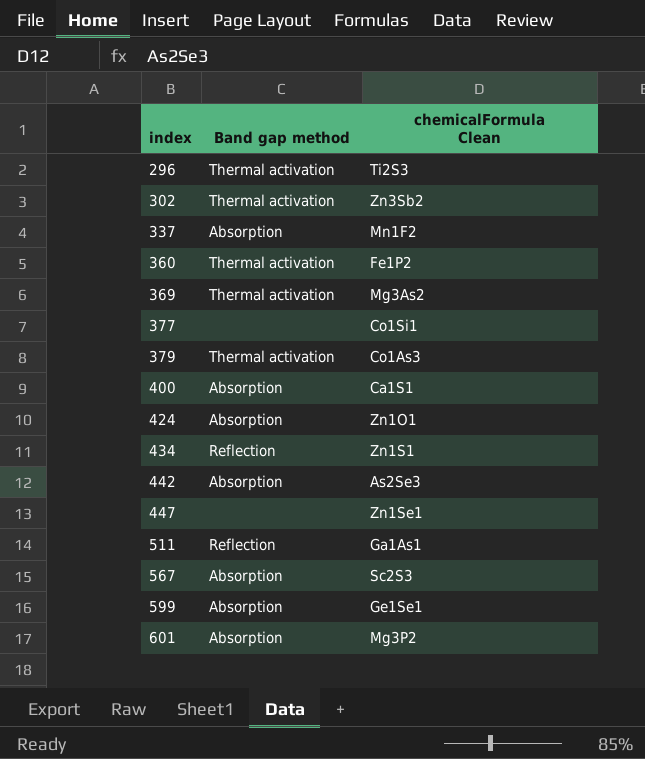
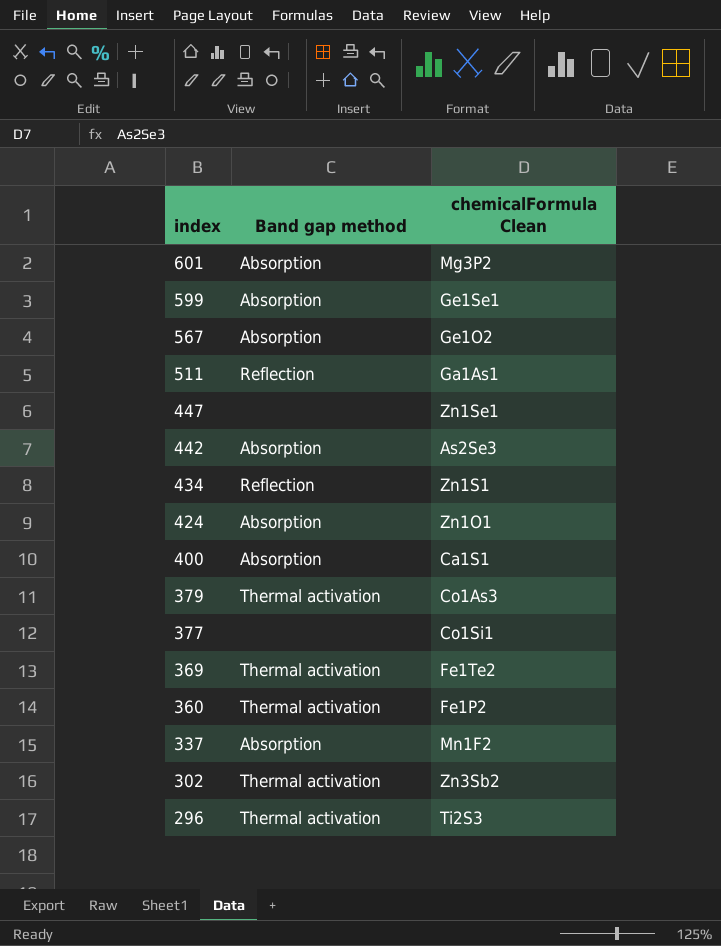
row order: index ascending -> index descending
567 | chemicalFormula Clean: Sc2S3 -> Ge1O2
369 | chemicalFormula Clean: Mg3As2 -> Fe1Te2

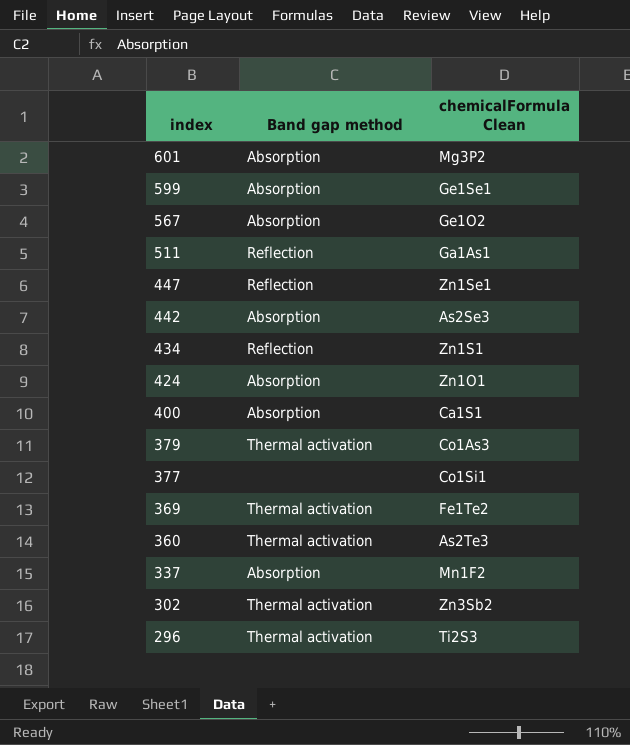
447 | Band gap method: none -> Reflection
360 | chemicalFormula Clean: Fe1P2 -> As2Te3

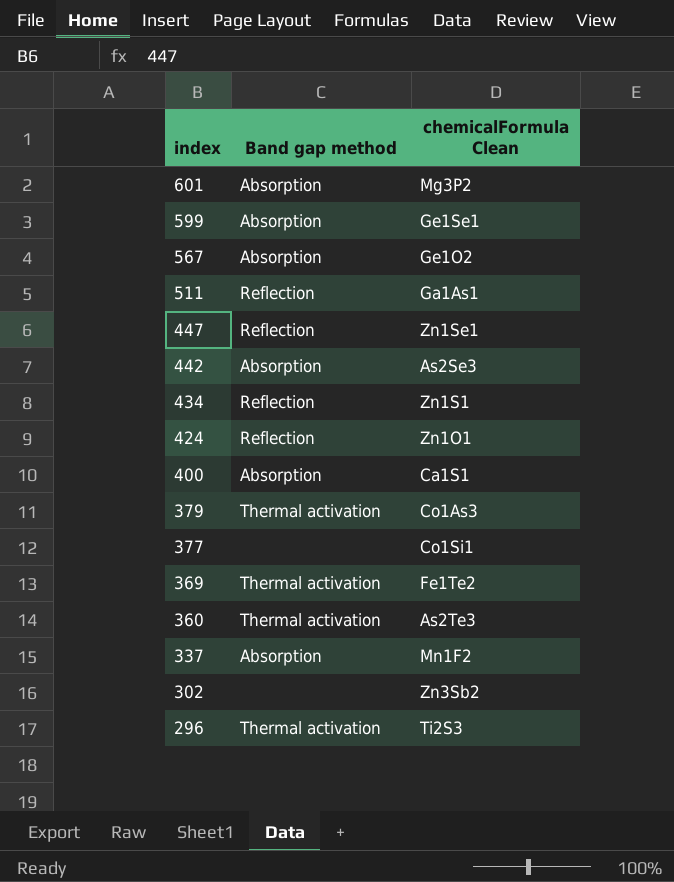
424 | Band gap method: Absorption -> Reflection
302 | Band gap method: Thermal activation -> none

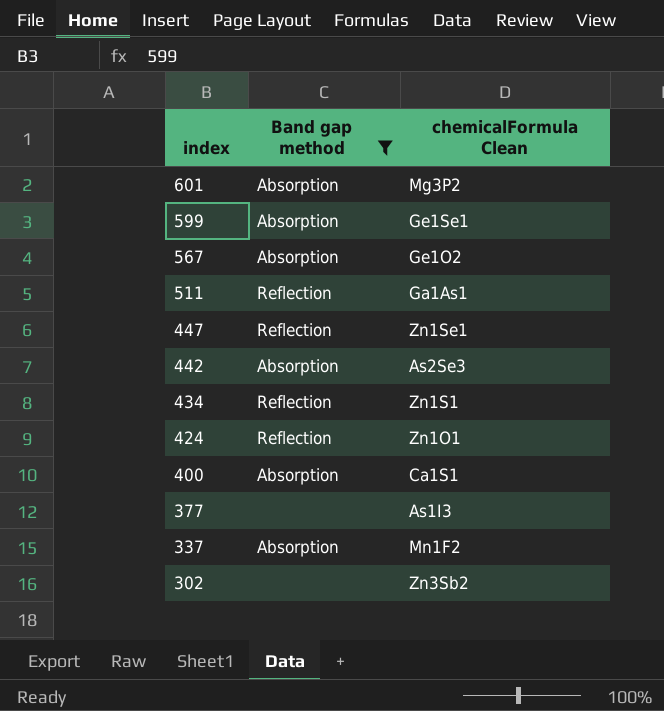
filter: none -> Band gap method != Thermal activation
377 | chemicalFormula Clean: Co1Si1 -> As1I3

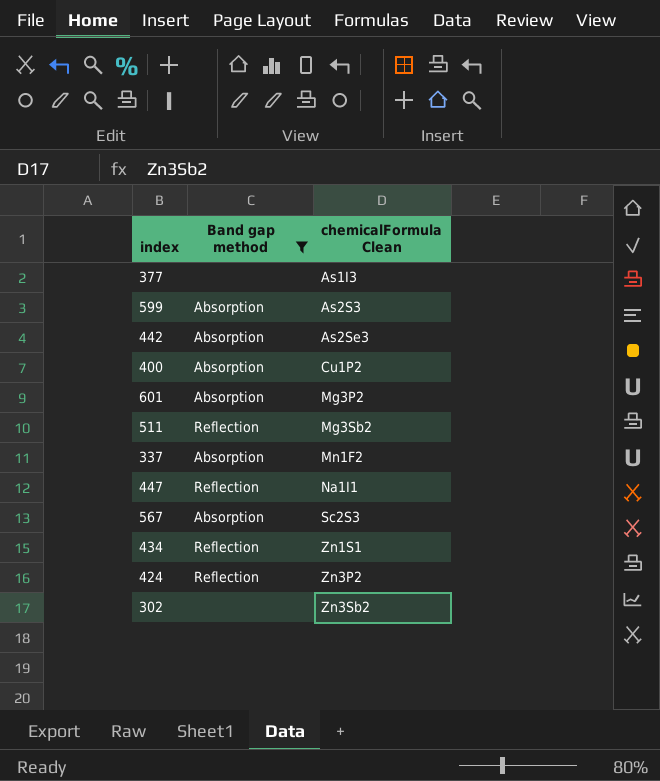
row order: index descending -> chemicalFormula Clean ascending
599 | chemicalFormula Clean: Ge1Se1 -> As2S3
400 | chemicalFormula Clean: Ca1S1 -> Cu1P2
511 | chemicalFormula Clean: Ga1As1 -> Mg3Sb2
447 | chemicalFormula Clean: Zn1Se1 -> Na1I1
567 | chemicalFormula Clean: Ge1O2 -> Sc2S3
424 | chemicalFormula Clean: Zn1O1 -> Zn3P2

